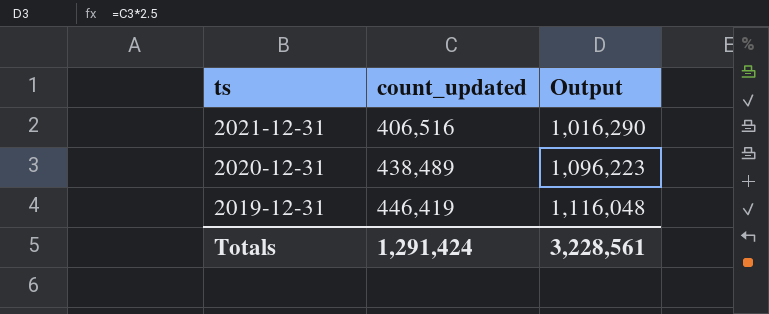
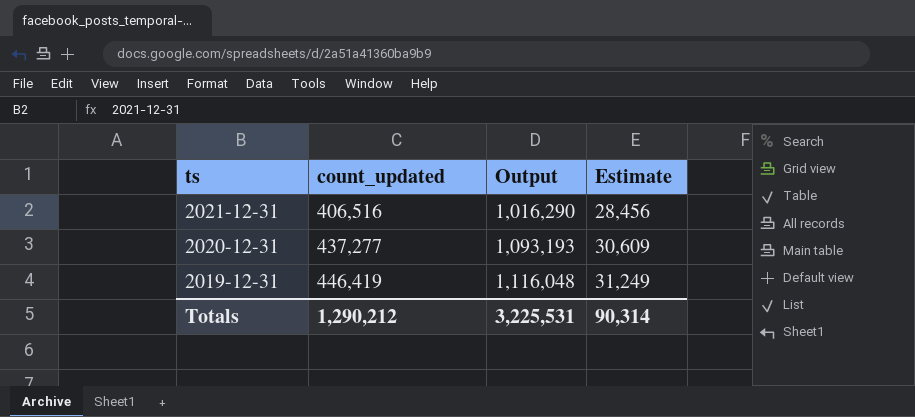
column Estimate | formula: none -> [count_updated] * 0.07
2020-12-31 | count_updated: 438,489 -> 437,277
2020-12-31 | Output: 1,096,223 -> 1,093,193
Totals | count_updated: 1,291,424 -> 1,290,212
Totals | Output: 3,228,561 -> 3,225,531

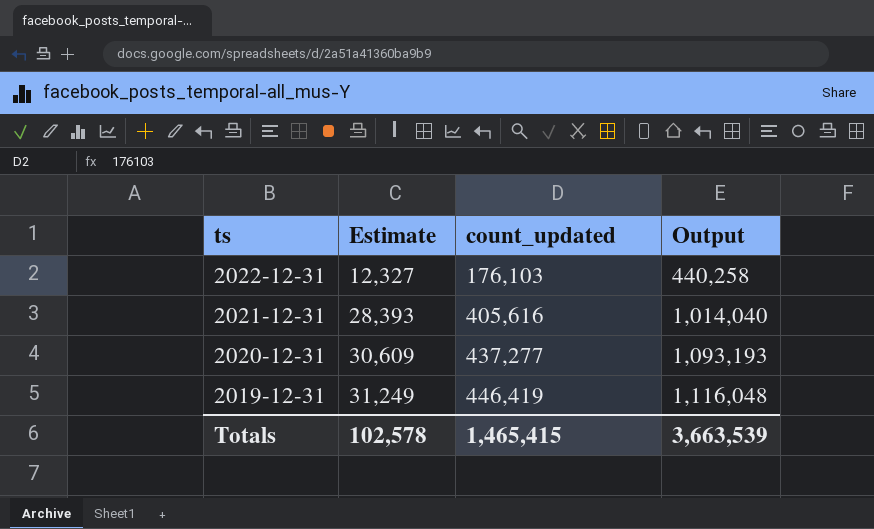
column Estimate | position: 4 -> 2
row 2022-12-31: none -> 12,327 | 176,103 | 440,258
2021-12-31 | Estimate: 28,456 -> 28,393
2021-12-31 | count_updated: 406,516 -> 405,616
2021-12-31 | Output: 1,016,290 -> 1,014,040
Totals | Estimate: 90,314 -> 102,578
Totals | count_updated: 1,290,212 -> 1,465,415
Totals | Output: 3,225,531 -> 3,663,539

